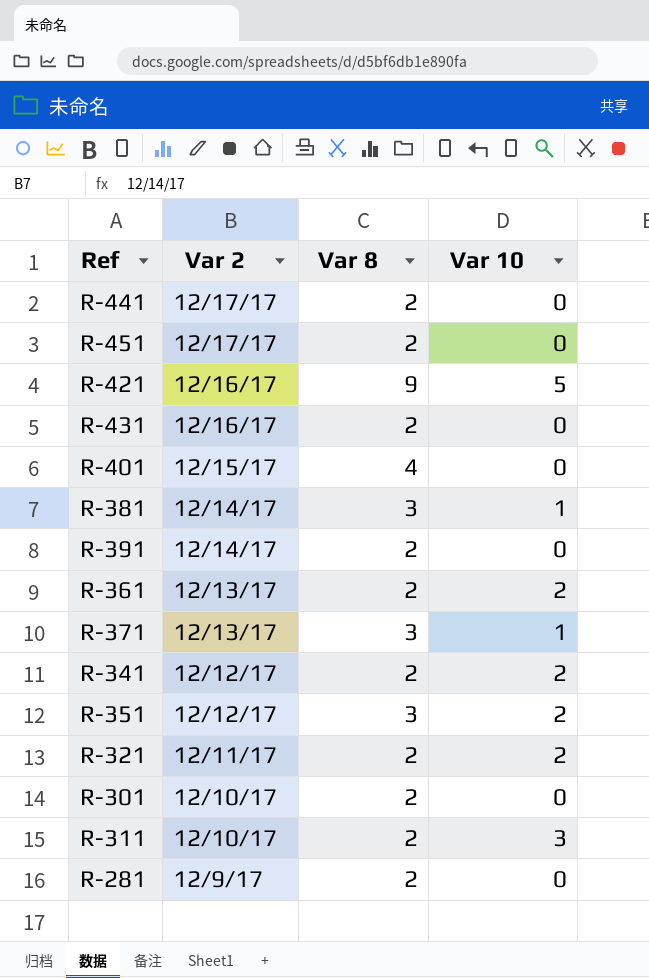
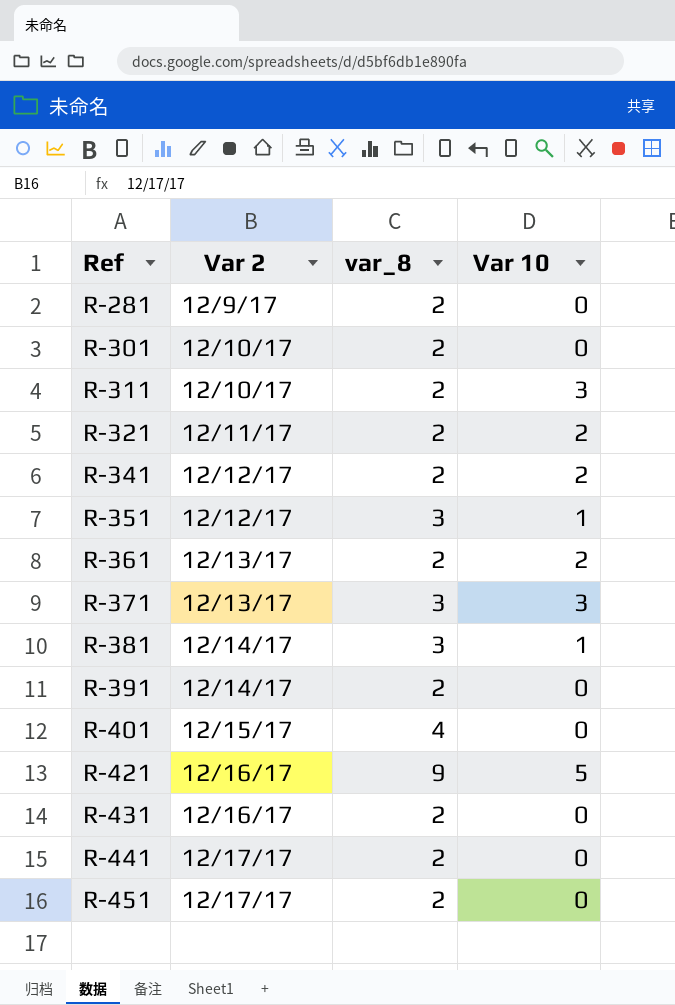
row order: Var 2 descending -> Ref ascending
column name: Var 8 -> var_8
R-351 | Var 10: 2 -> 1
R-371 | Var 10: 1 -> 3

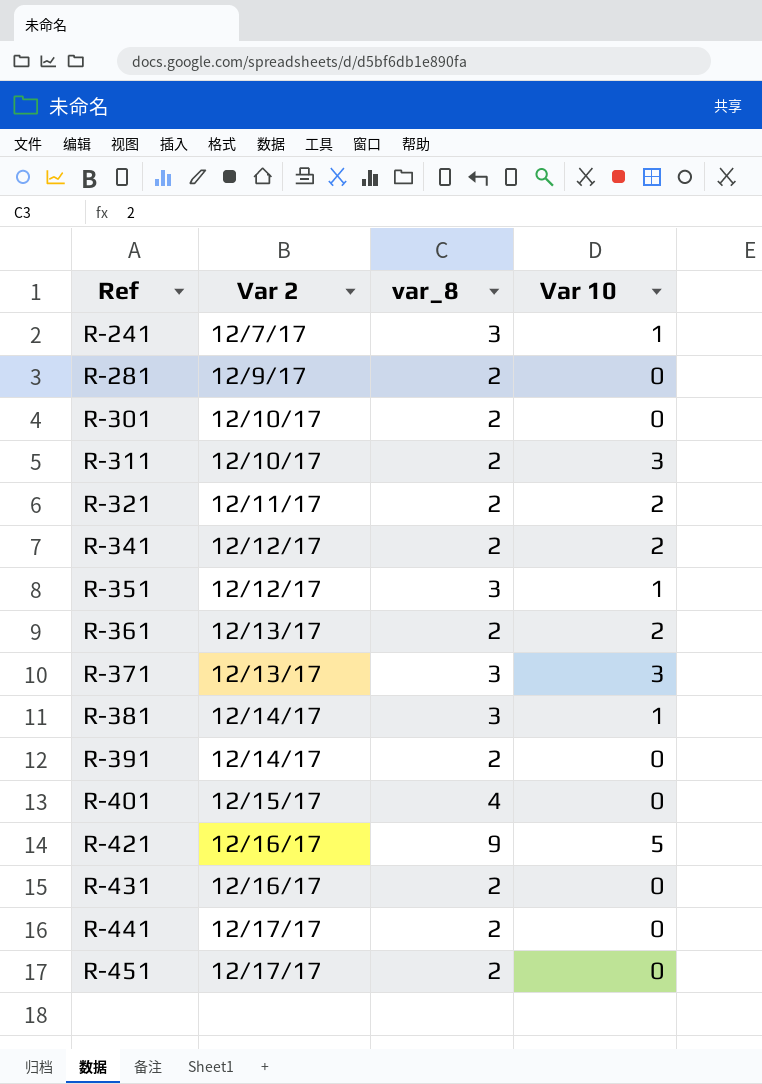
row R-241: none -> 12/7/17 | 3 | 1

